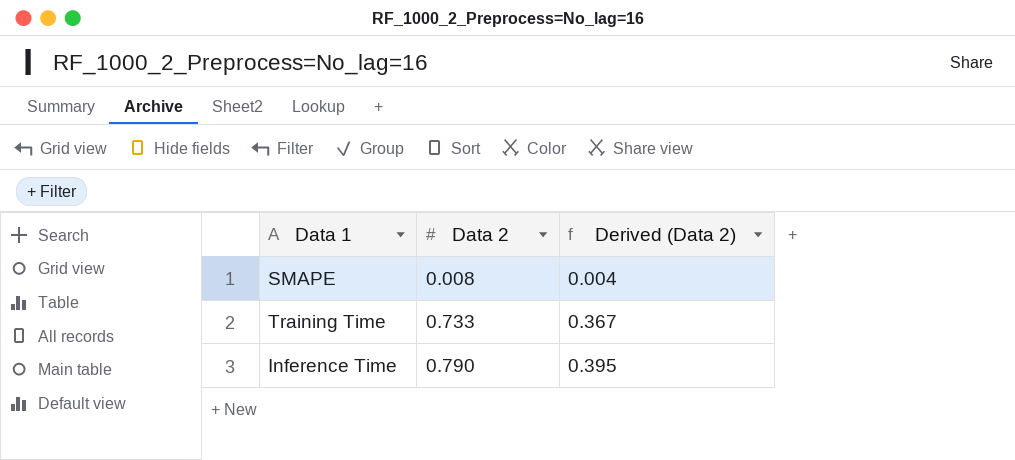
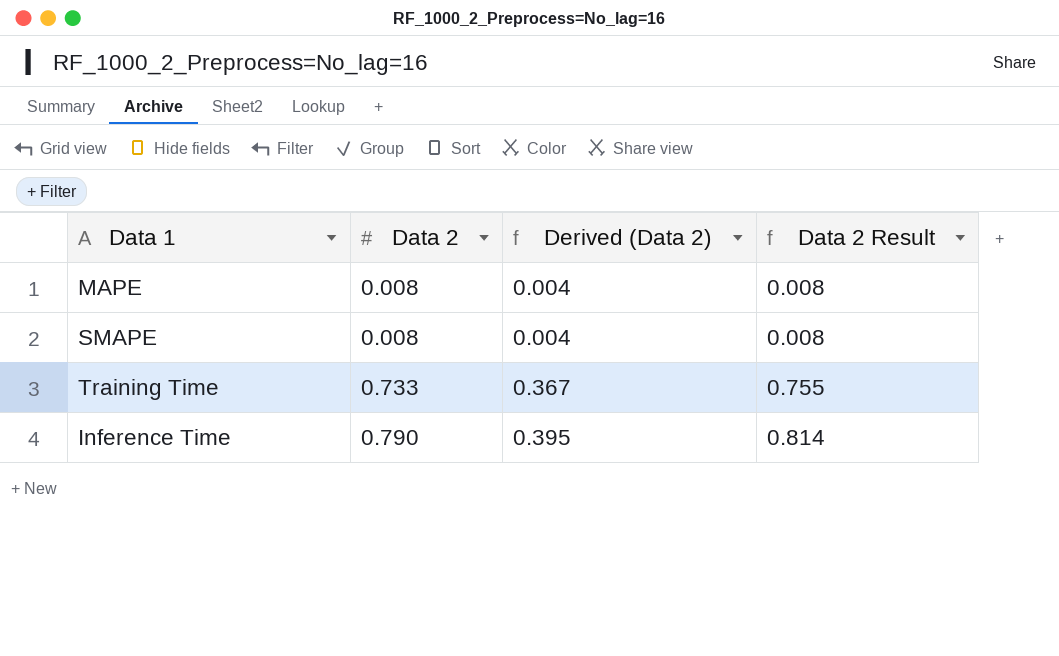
column Data 2 Result | formula: none -> [Data 2] * 1.03
row MAPE: none -> 0.008 | 0.004 | 0.008

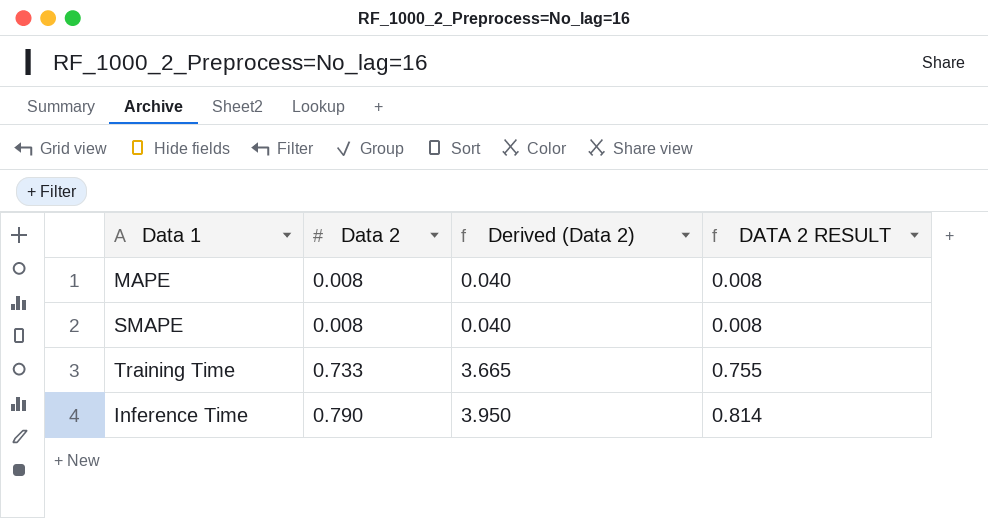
column Derived (Data 2) | formula: [Data 2] * 0.5 -> [Data 2] * 5
column name: Data 2 Result -> DATA 2 RESULT

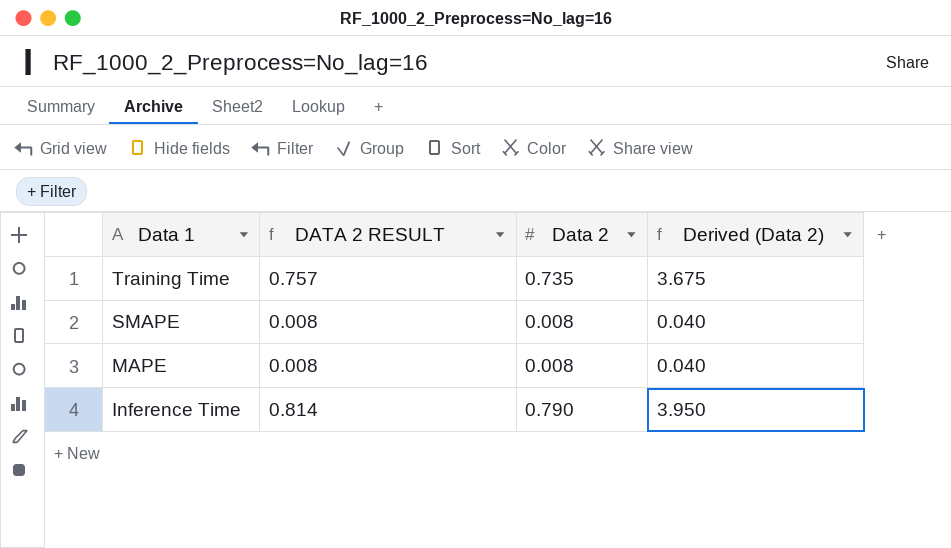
row order: Data 2 ascending -> Data 1 descending
column DATA 2 RESULT | position: 4 -> 2
Training Time | DATA 2 RESULT: 0.755 -> 0.757
Training Time | Data 2: 0.733 -> 0.735
Training Time | Derived (Data 2): 3.665 -> 3.675

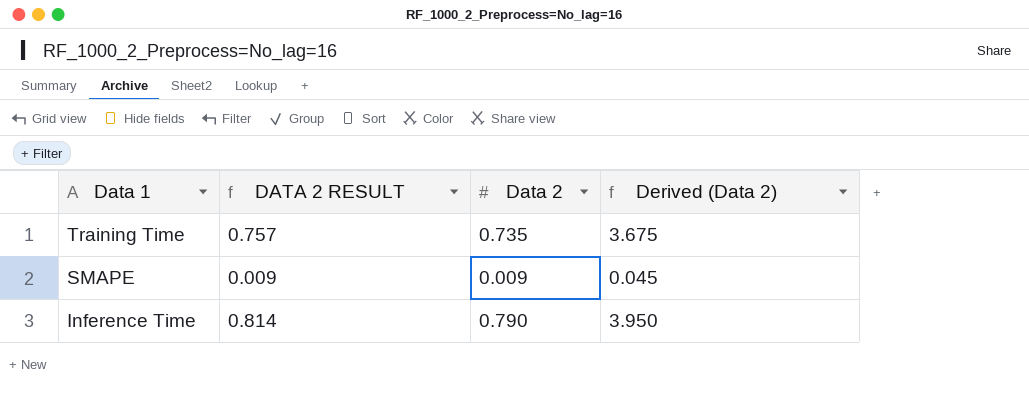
row MAPE: 0.008 | 0.008 | 0.040 -> none
SMAPE | DATA 2 RESULT: 0.008 -> 0.009
SMAPE | Data 2: 0.008 -> 0.009
SMAPE | Derived (Data 2): 0.040 -> 0.045

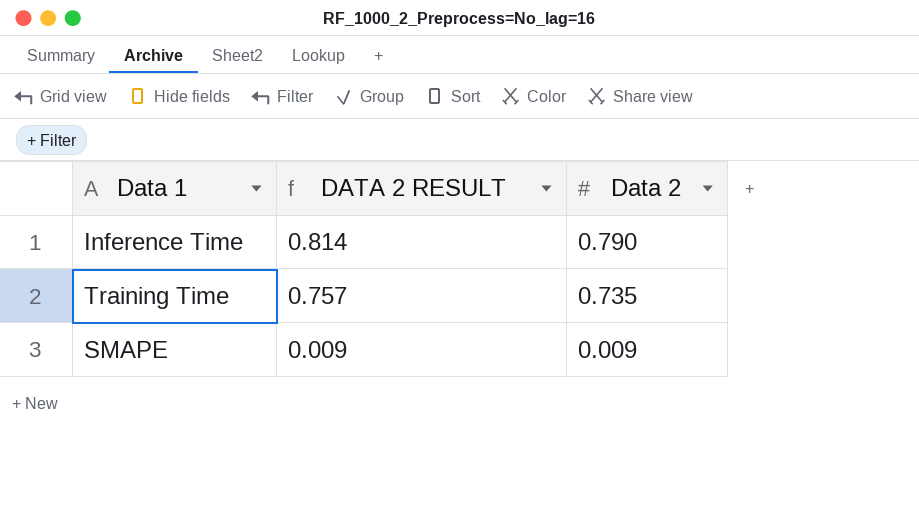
row order: Data 1 descending -> DATA 2 RESULT descending
column Derived (Data 2) | formula: [Data 2] * 5 -> none

